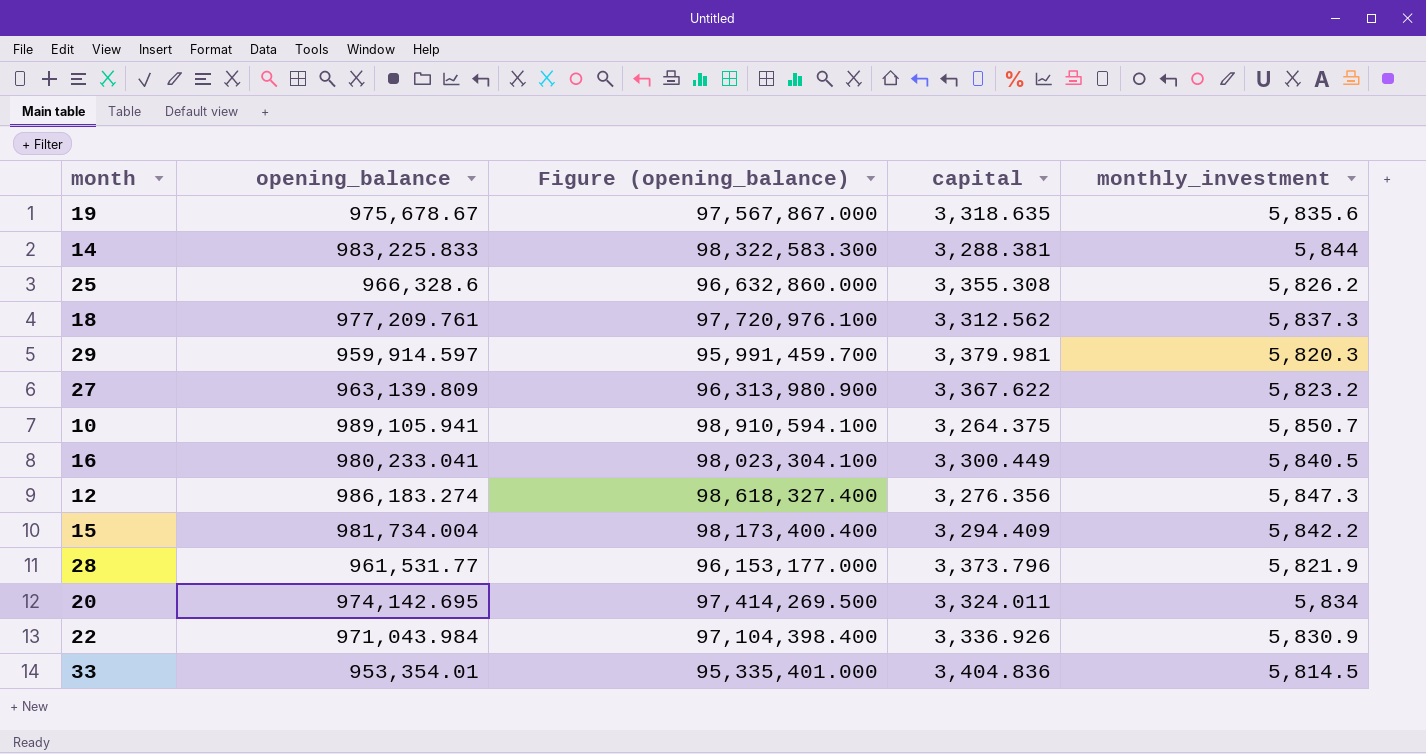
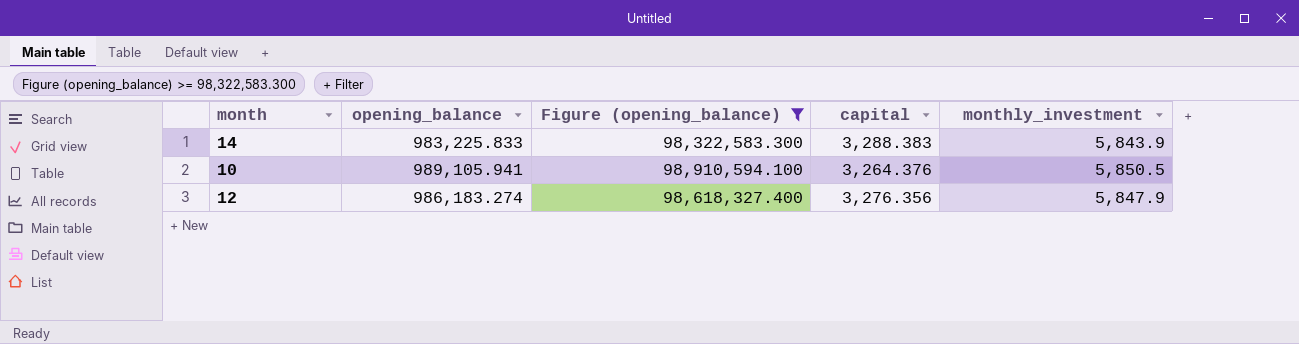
filter: none -> Figure (opening_balance) >= 98,322,583.300
14 | capital: 3,288.381 -> 3,288.383
14 | monthly_investment: 5,844 -> 5,843.9
10 | capital: 3,264.375 -> 3,264.376
10 | monthly_investment: 5,850.7 -> 5,850.5
12 | monthly_investment: 5,847.3 -> 5,847.9

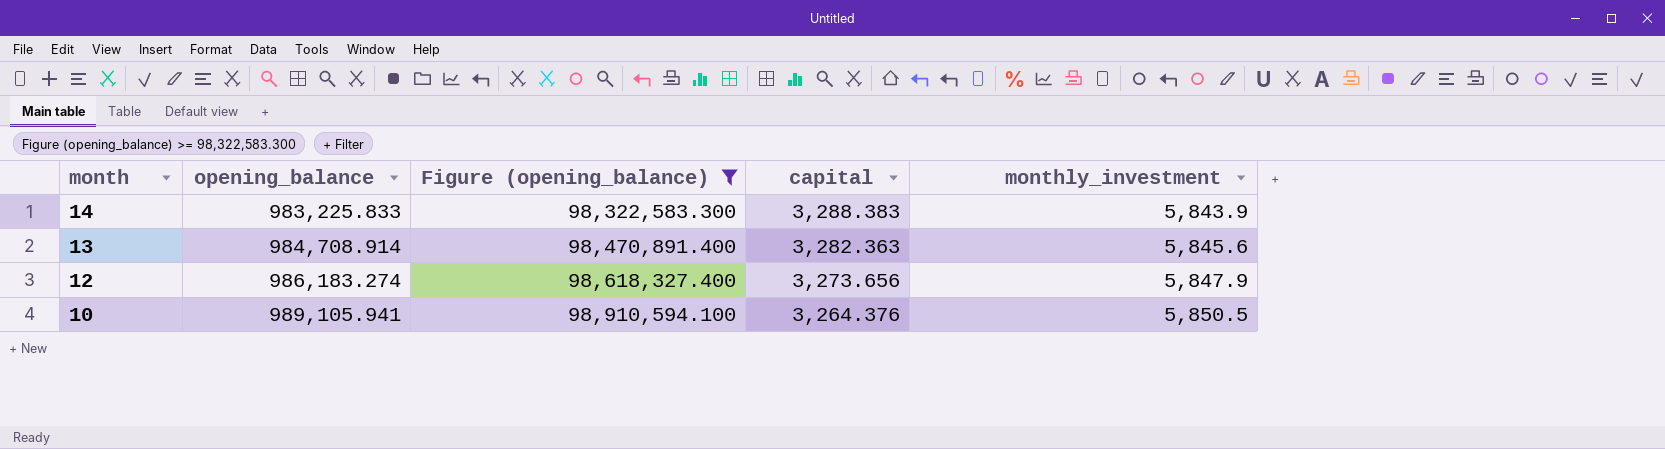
row order: none -> month descending
row 13: none -> 984,708.914 | 98,470,891.400 | 3,282.363 | 5,845.6
12 | capital: 3,276.356 -> 3,273.656

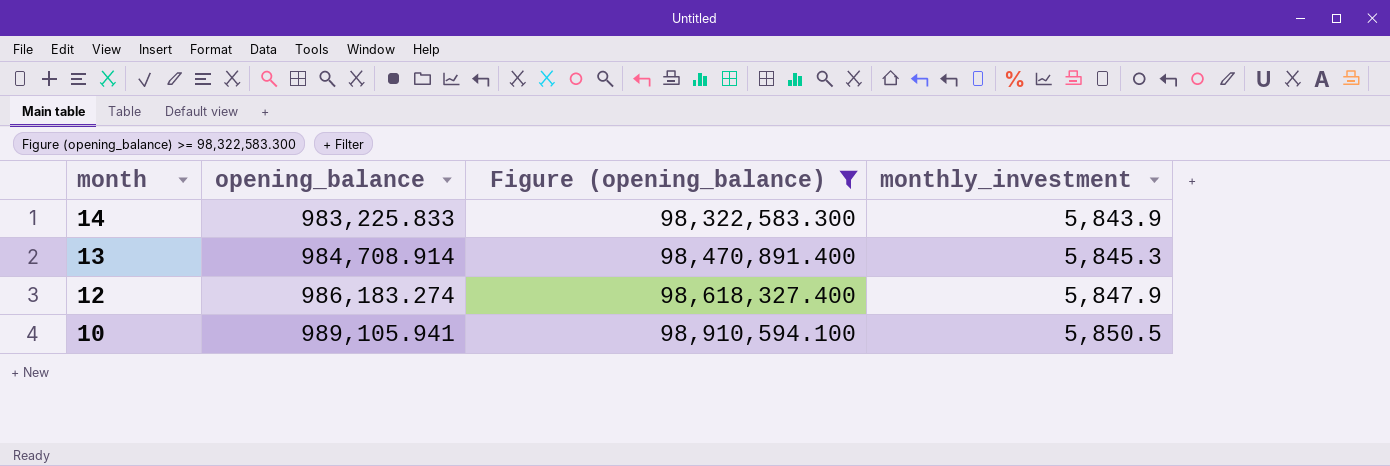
column capital | position: 4 -> none
13 | monthly_investment: 5,845.6 -> 5,845.3

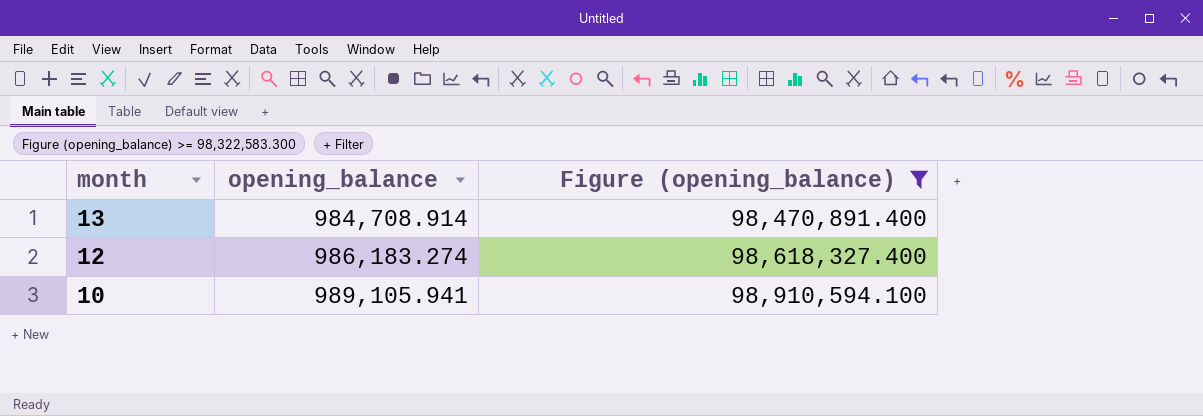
column monthly_investment | position: 4 -> none
row 14: 983,225.833 | 98,322,583.300 | 5,843.9 -> none

